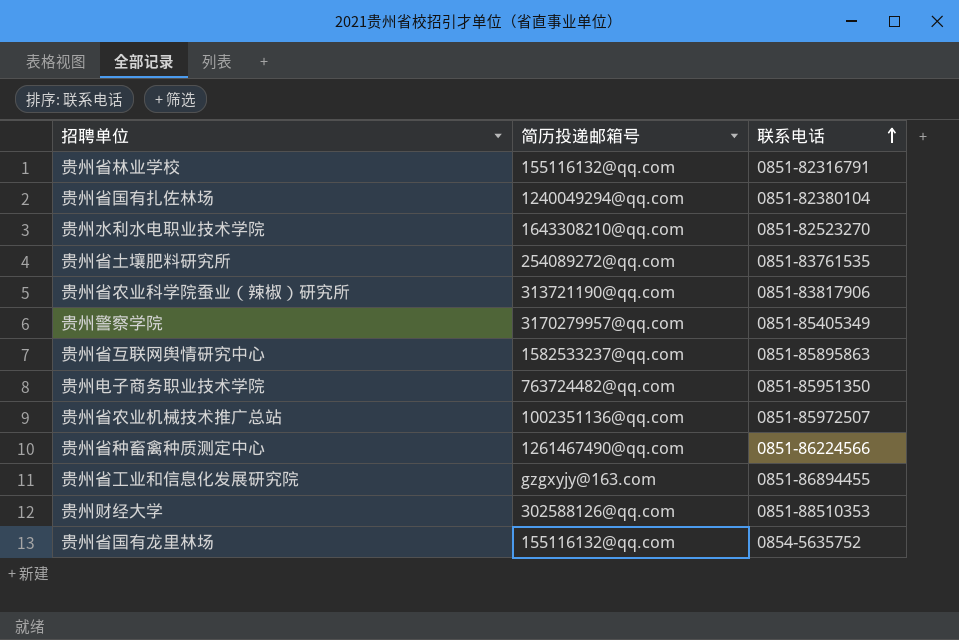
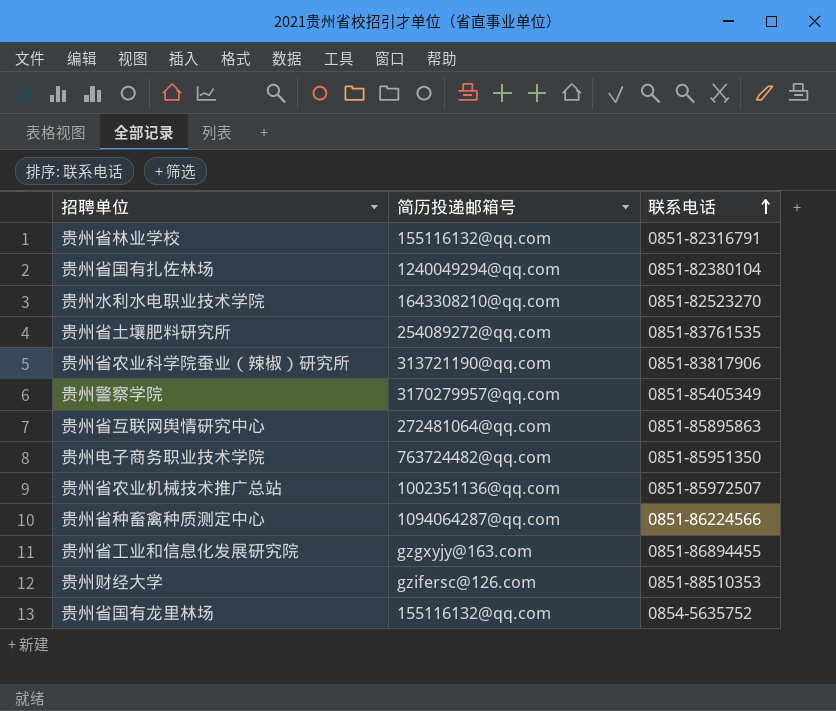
贵州省互联网舆情研究中心 | 简历投递邮箱号: 1582533237@qq.com -> 272481064@qq.com
贵州省种畜禽种质测定中心 | 简历投递邮箱号: 1261467490@qq.com -> 1094064287@qq.com
贵州财经大学 | 简历投递邮箱号: 302588126@qq.com -> gzifersc@126.com

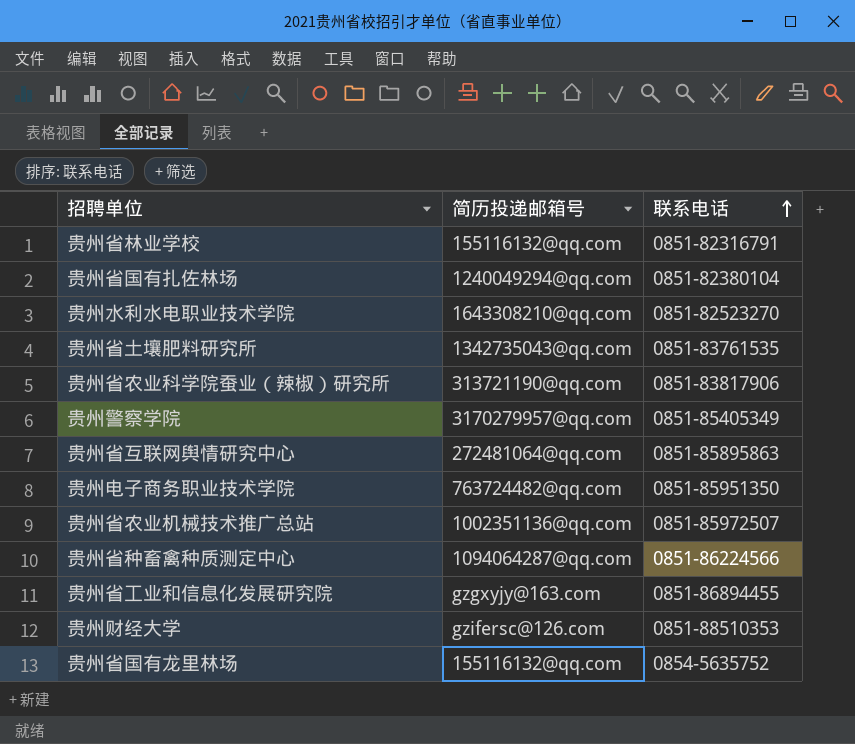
贵州省土壤肥料研究所 | 简历投递邮箱号: 254089272@qq.com -> 1342735043@qq.com

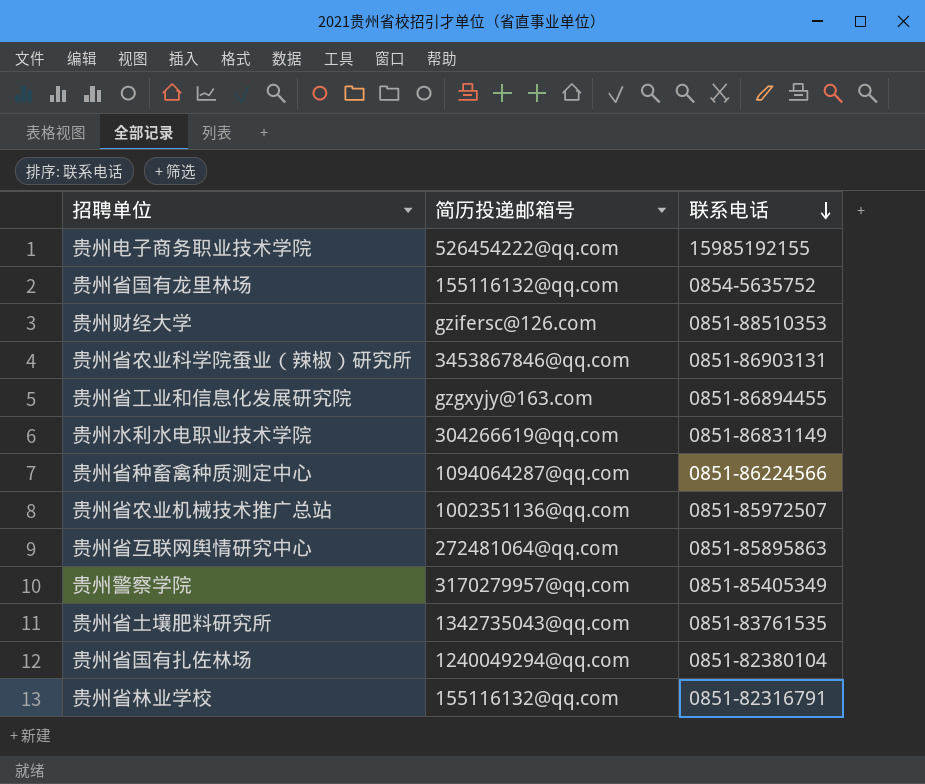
row order: 联系电话 ascending -> 联系电话 descending
贵州电子商务职业技术学院 | 简历投递邮箱号: 763724482@qq.com -> 526454222@qq.com
贵州电子商务职业技术学院 | 联系电话: 0851-85951350 -> 15985192155
贵州省农业科学院蚕业（辣椒）研究所 | 简历投递邮箱号: 313721190@qq.com -> 3453867846@qq.com
贵州省农业科学院蚕业（辣椒）研究所 | 联系电话: 0851-83817906 -> 0851-86903131
贵州水利水电职业技术学院 | 简历投递邮箱号: 1643308210@qq.com -> 304266619@qq.com
贵州水利水电职业技术学院 | 联系电话: 0851-82523270 -> 0851-86831149

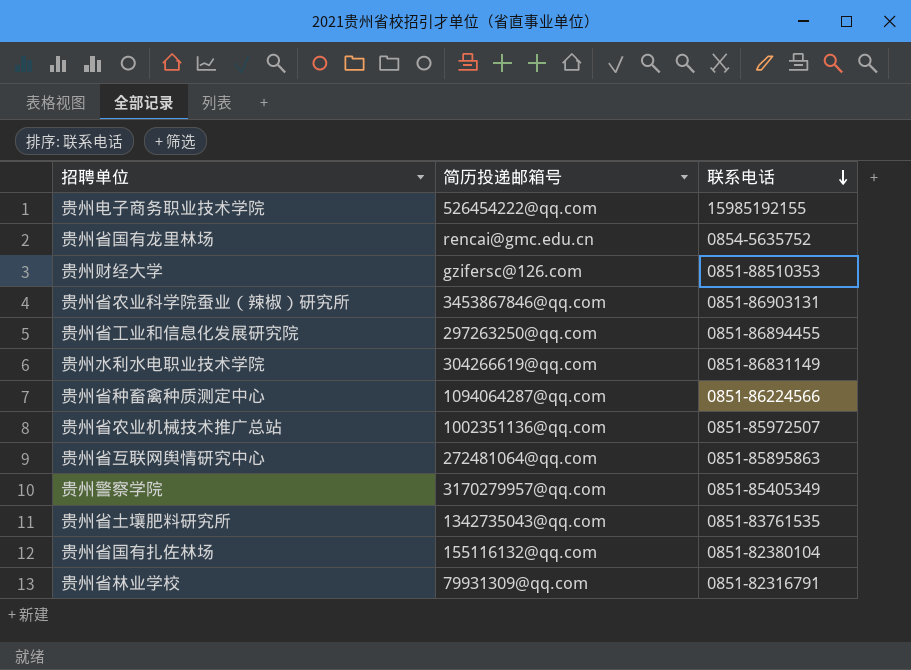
贵州省国有龙里林场 | 简历投递邮箱号: 155116132@qq.com -> rencai@gmc.edu.cn
贵州省工业和信息化发展研究院 | 简历投递邮箱号: gzgxyjy@163.com -> 297263250@qq.com
贵州省国有扎佐林场 | 简历投递邮箱号: 1240049294@qq.com -> 155116132@qq.com
贵州省林业学校 | 简历投递邮箱号: 155116132@qq.com -> 79931309@qq.com

